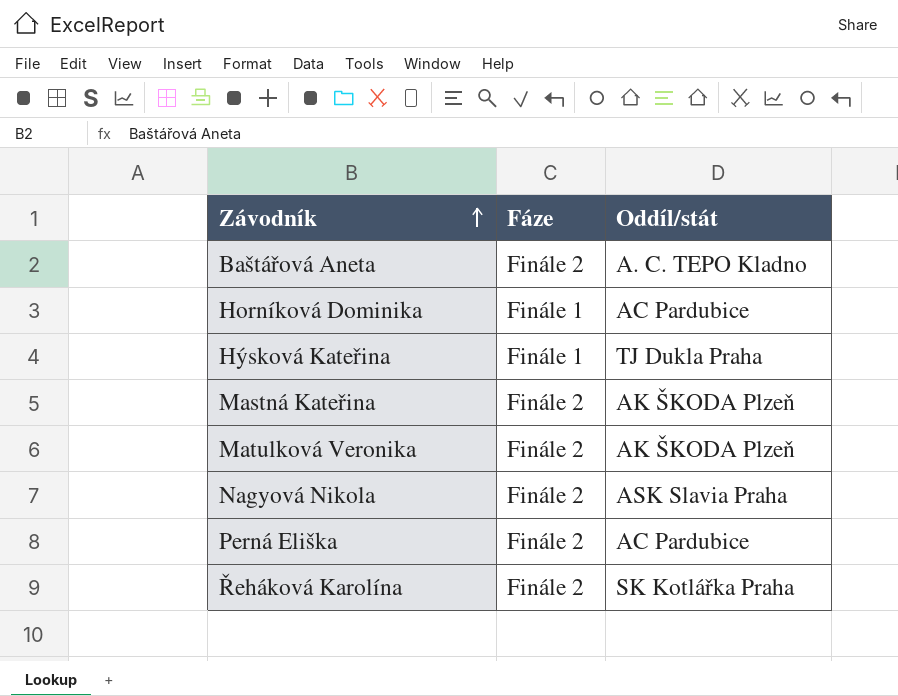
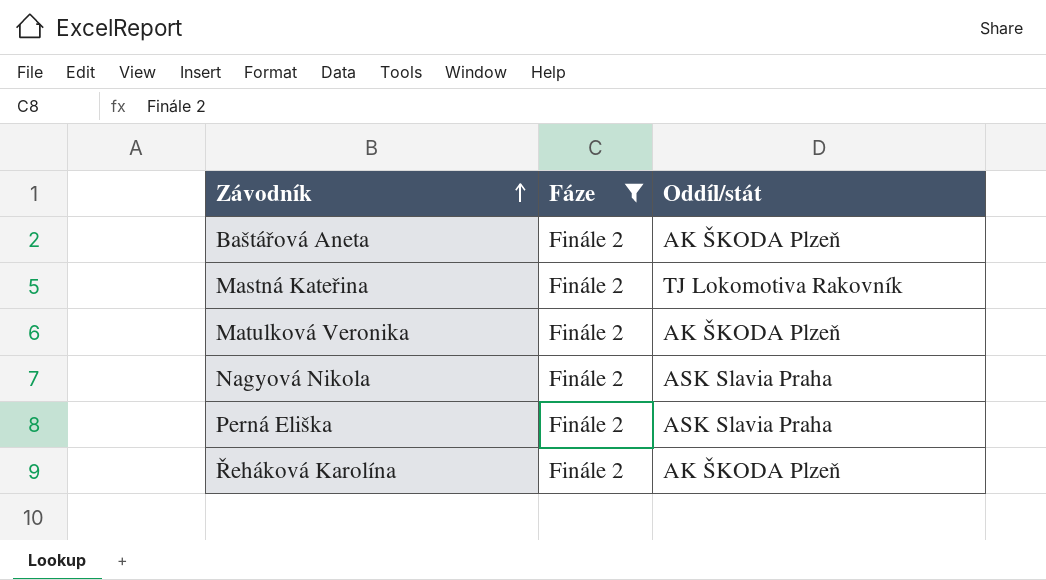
filter: none -> Fáze = Finále 2
Baštářová Aneta | Oddíl/stát: A. C. TEPO Kladno -> AK ŠKODA Plzeň
Mastná Kateřina | Oddíl/stát: AK ŠKODA Plzeň -> TJ Lokomotiva Rakovník
Perná Eliška | Oddíl/stát: AC Pardubice -> ASK Slavia Praha
Řeháková Karolína | Oddíl/stát: SK Kotlářka Praha -> AK ŠKODA Plzeň

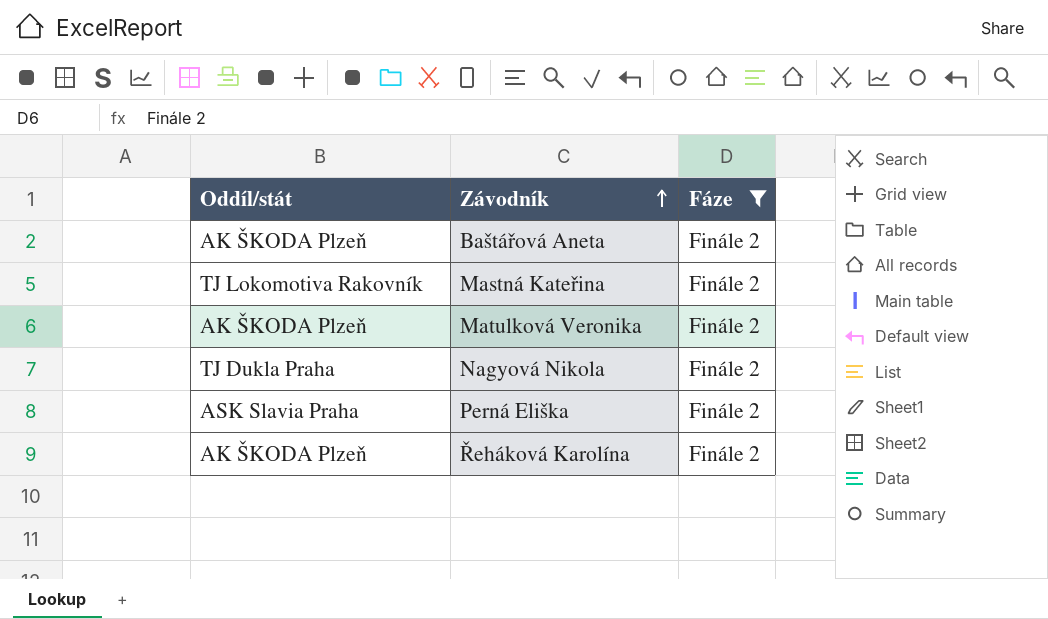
column Oddíl/stát | position: 3 -> 1
Nagyová Nikola | Oddíl/stát: ASK Slavia Praha -> TJ Dukla Praha

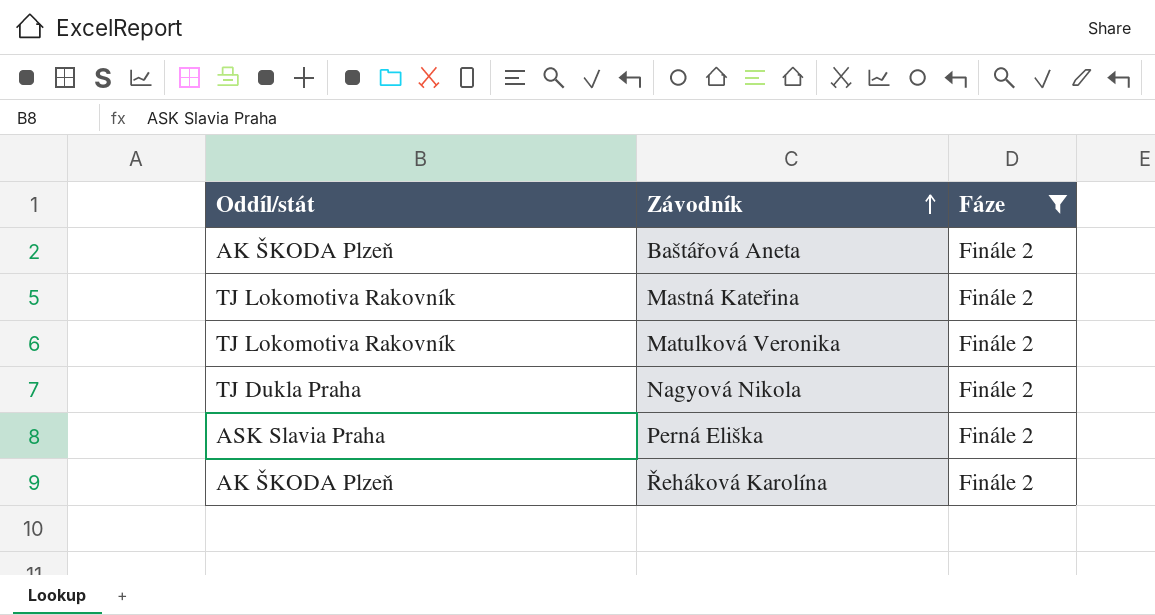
Matulková Veronika | Oddíl/stát: AK ŠKODA Plzeň -> TJ Lokomotiva Rakovník

